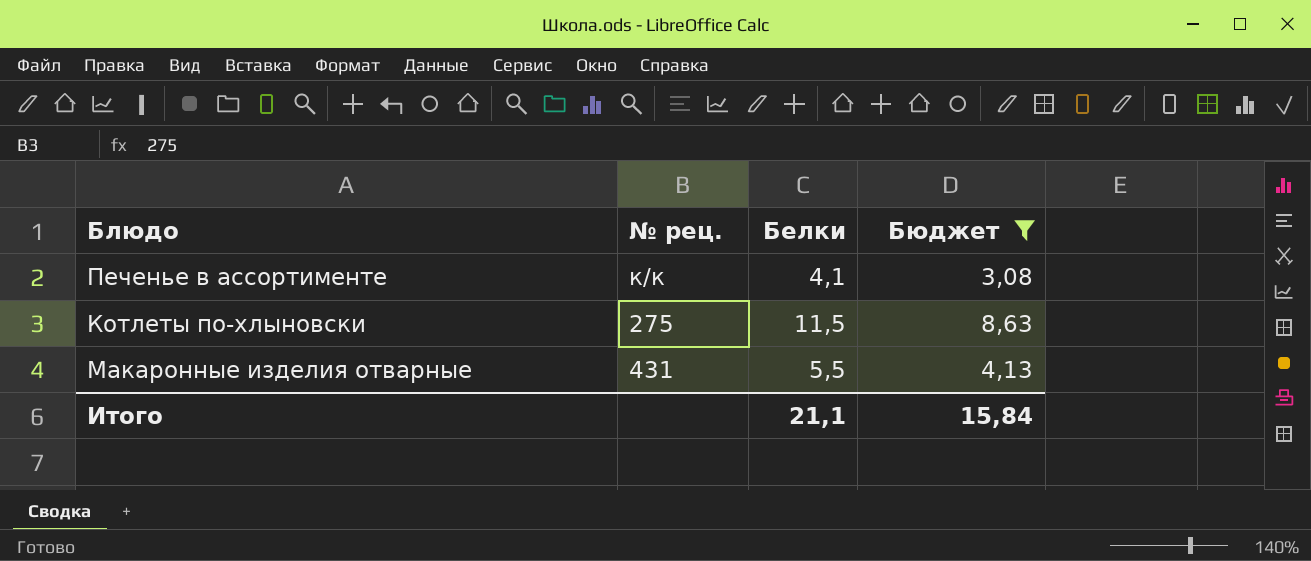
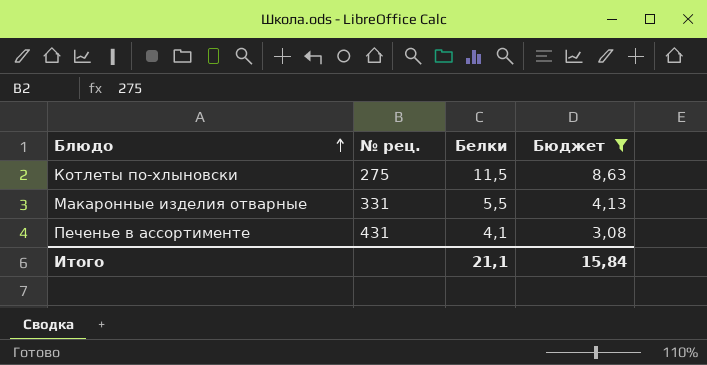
row order: none -> Блюдо ascending
Макаронные изделия отварные | № рец.: 431 -> 331
Печенье в ассортименте | № рец.: к/к -> 431

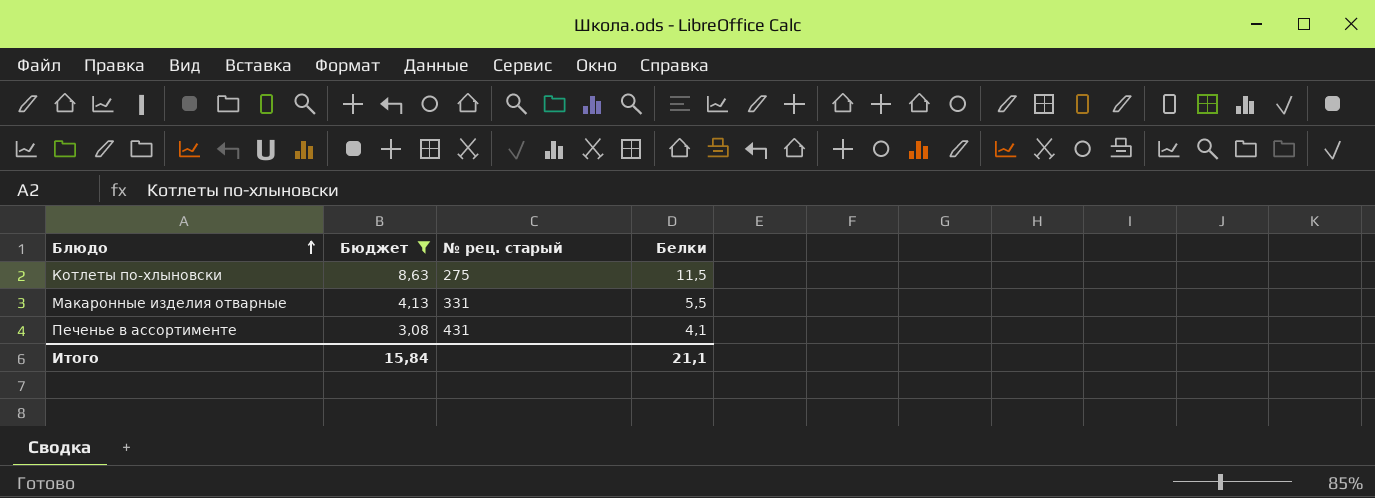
column Бюджет | position: 4 -> 2
column name: № рец. -> № рец. старый

